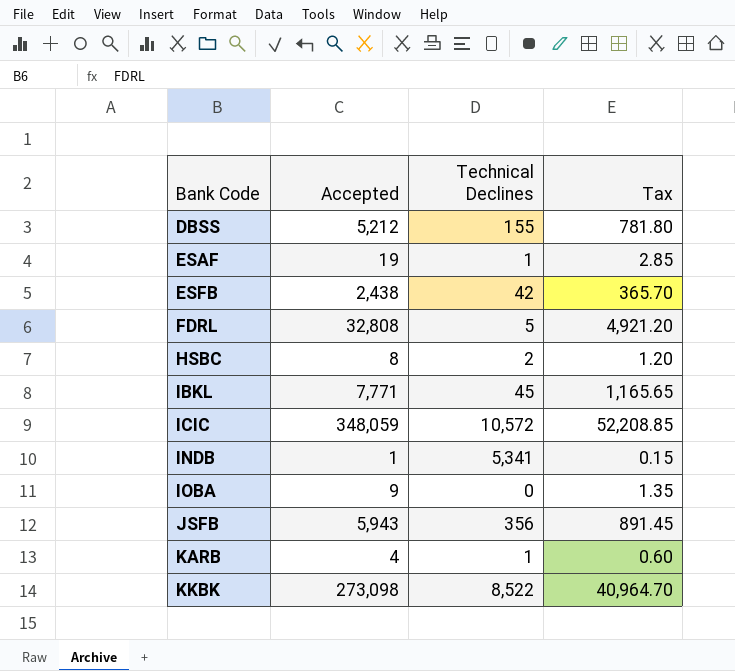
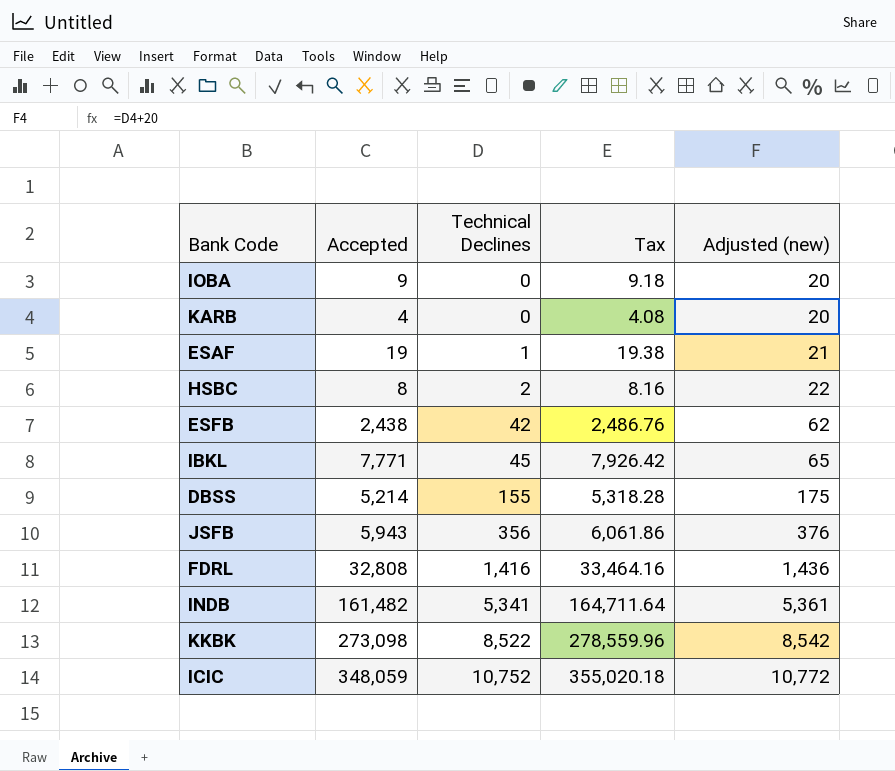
row order: Bank Code ascending -> Technical Declines ascending
column Tax | formula: [Accepted] * 0.15 -> [Accepted] * 1.02
column Adjusted (new) | formula: none -> [Technical Declines] + 20
KARB | Technical Declines: 1 -> 0
DBSS | Accepted: 5,212 -> 5,214
FDRL | Technical Declines: 5 -> 1,416
INDB | Accepted: 1 -> 161,482
ICIC | Technical Declines: 10,572 -> 10,752

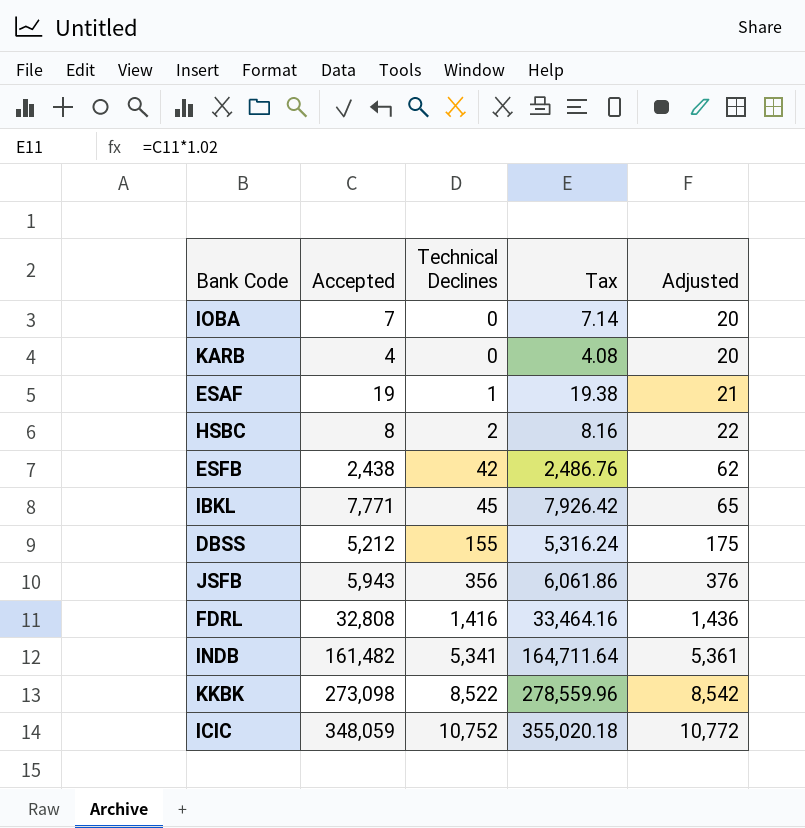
column name: Adjusted (new) -> Adjusted
IOBA | Accepted: 9 -> 7
IOBA | Tax: 9.18 -> 7.14
DBSS | Accepted: 5,214 -> 5,212
DBSS | Tax: 5,318.28 -> 5,316.24

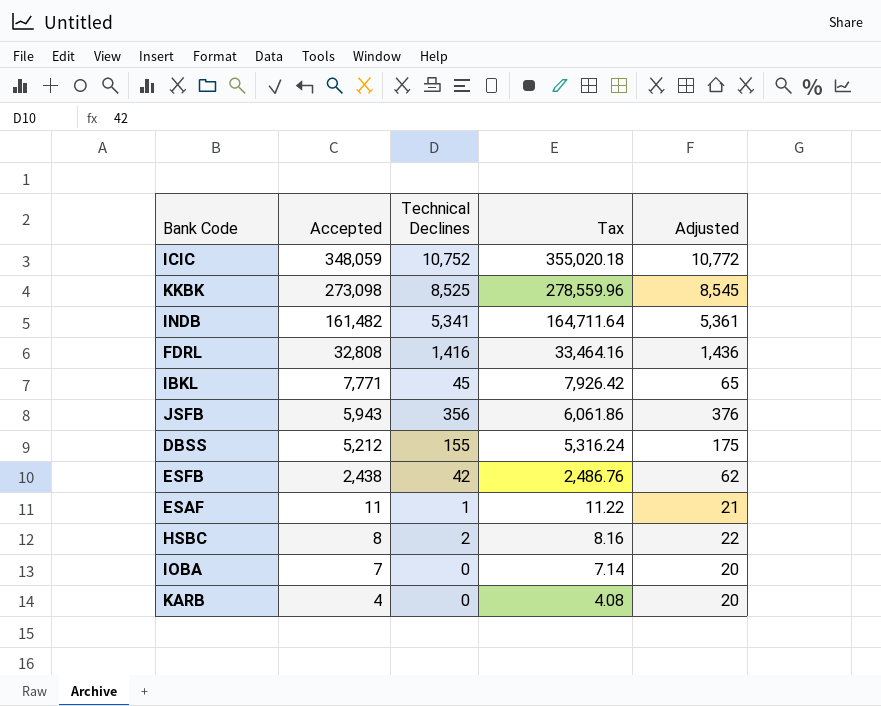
row order: Technical Declines ascending -> Accepted descending
KKBK | Technical Declines: 8,522 -> 8,525
KKBK | Adjusted: 8,542 -> 8,545
ESAF | Accepted: 19 -> 11
ESAF | Tax: 19.38 -> 11.22

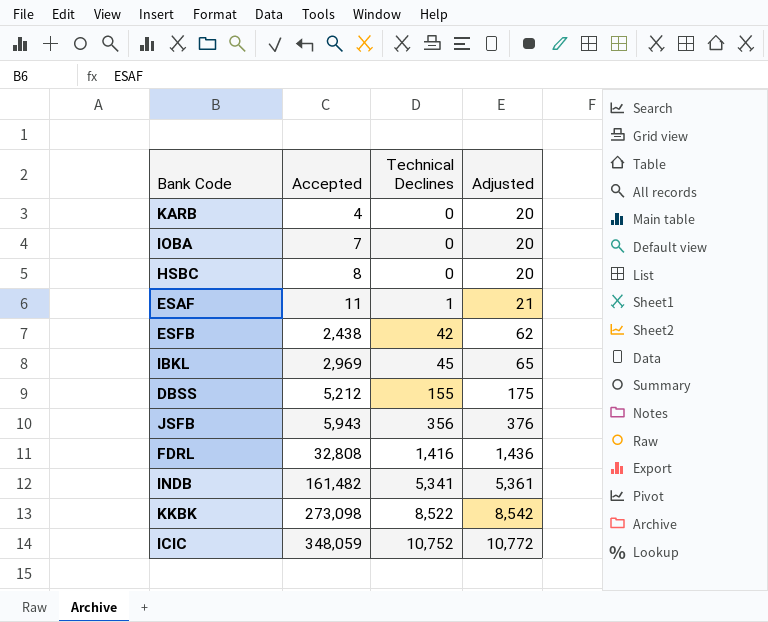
row order: Accepted descending -> Accepted ascending
column Tax | formula: [Accepted] * 1.02 -> none
HSBC | Technical Declines: 2 -> 0
HSBC | Adjusted: 22 -> 20
IBKL | Accepted: 7,771 -> 2,969
KKBK | Technical Declines: 8,525 -> 8,522
KKBK | Adjusted: 8,545 -> 8,542

